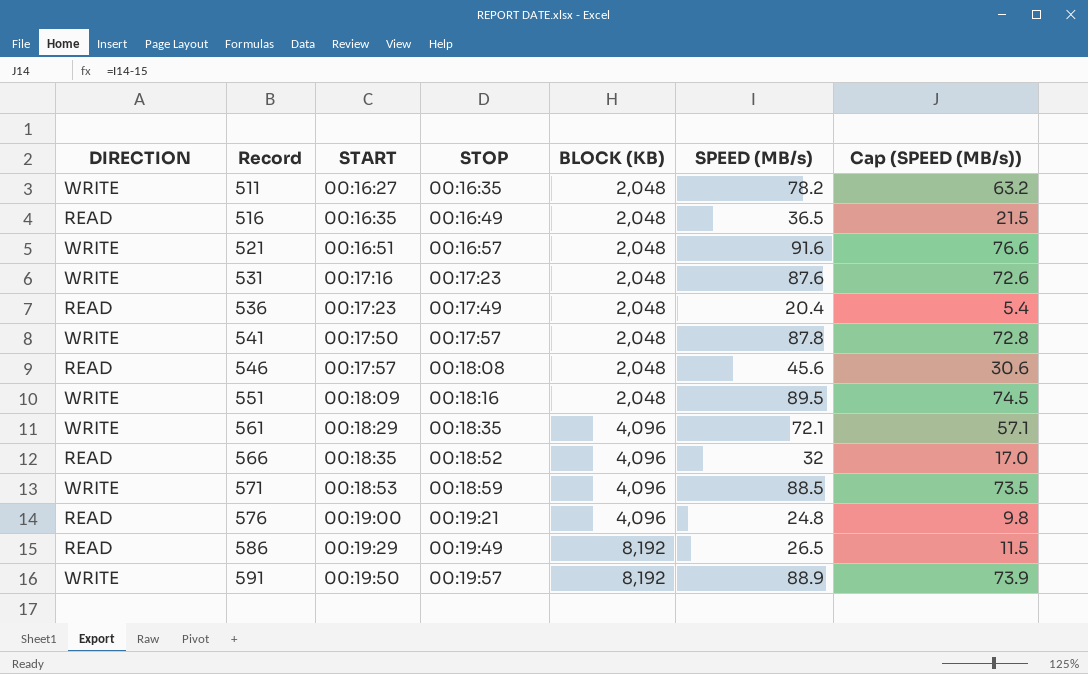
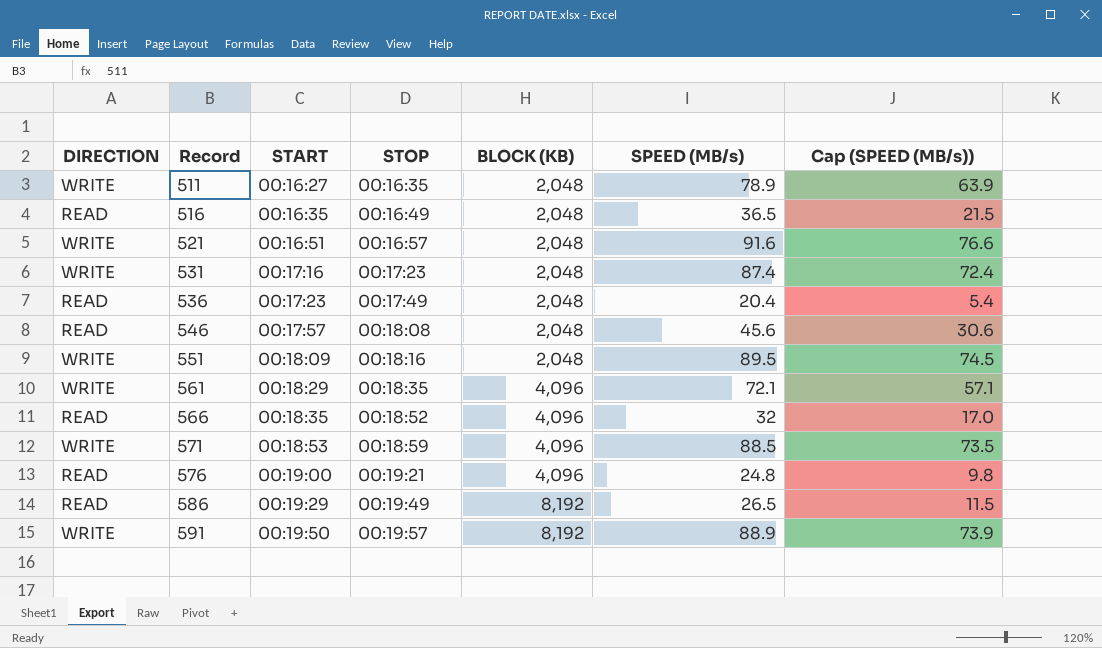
row 541: WRITE | 00:17:50 | 00:17:57 | 2,048 | 87.8 | 72.8 -> none
511 | SPEED (MB/s): 78.2 -> 78.9
511 | Cap (SPEED (MB/s)): 63.2 -> 63.9
531 | SPEED (MB/s): 87.6 -> 87.4
531 | Cap (SPEED (MB/s)): 72.6 -> 72.4

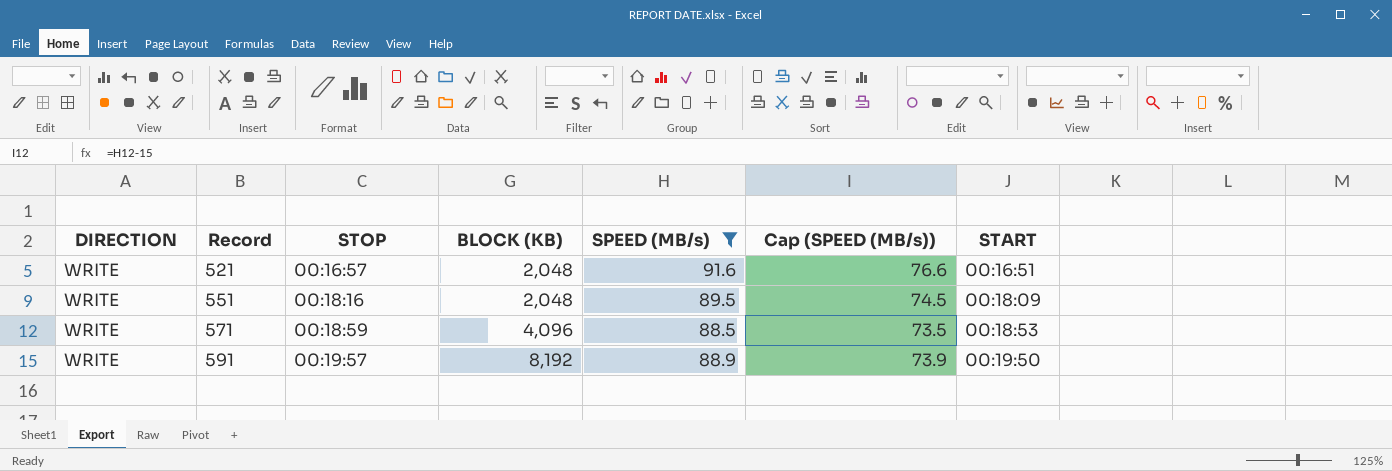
filter: none -> SPEED (MB/s) >= 88.5
column START | position: 3 -> 7

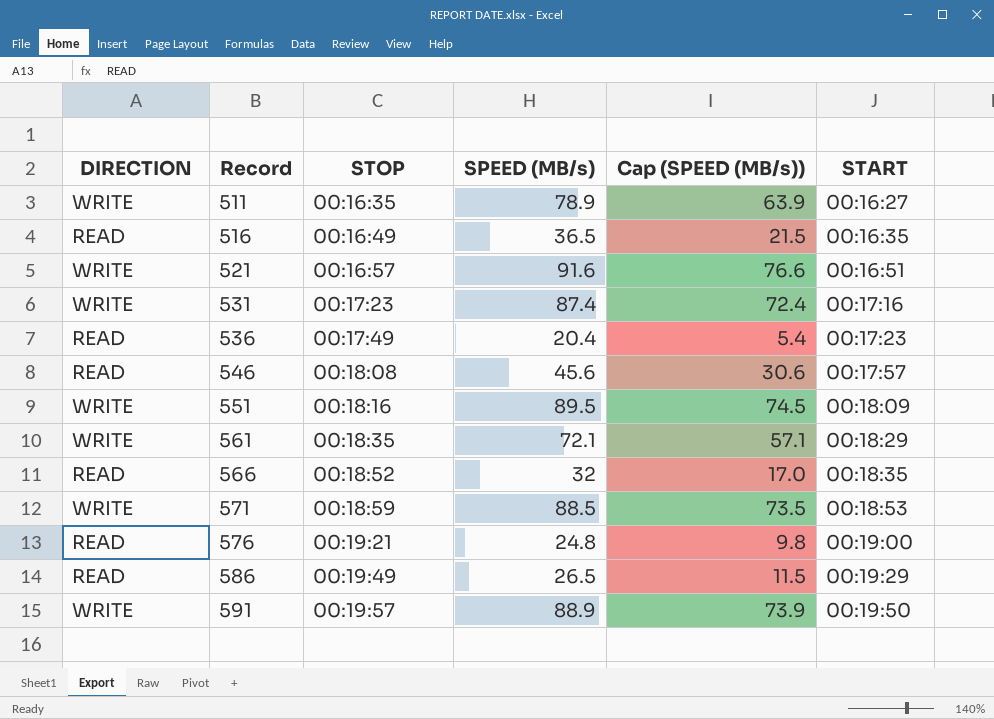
filter: SPEED (MB/s) >= 88.5 -> none
column BLOCK (KB) | position: 4 -> none

